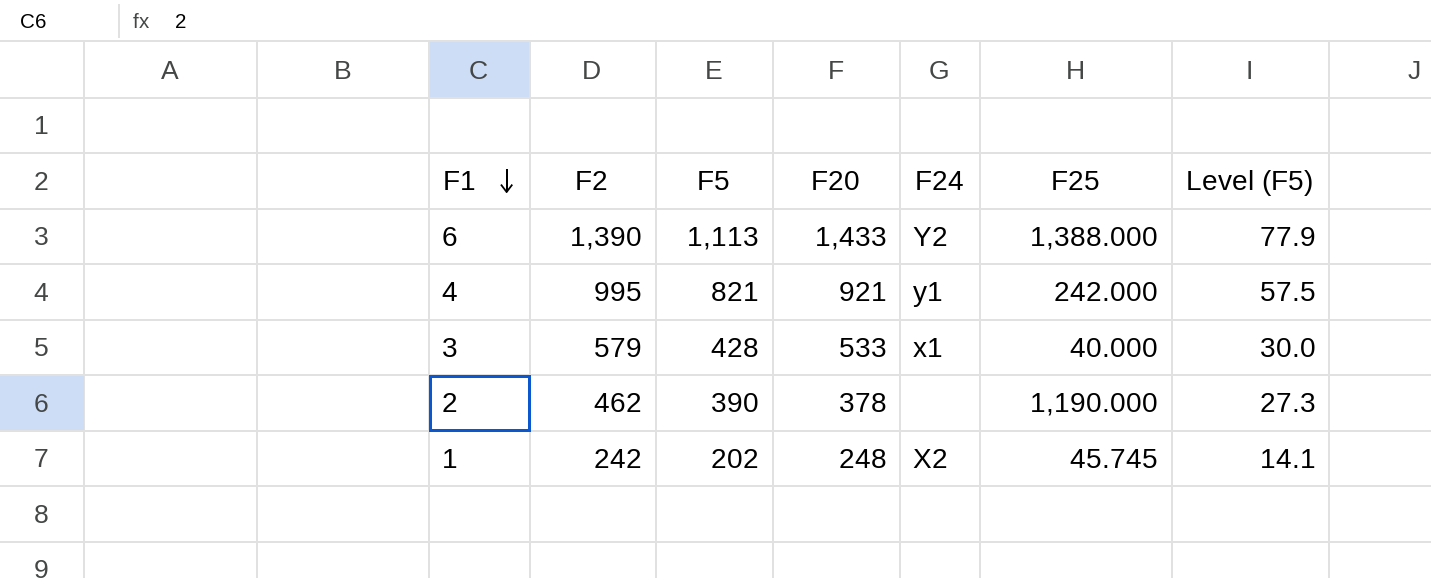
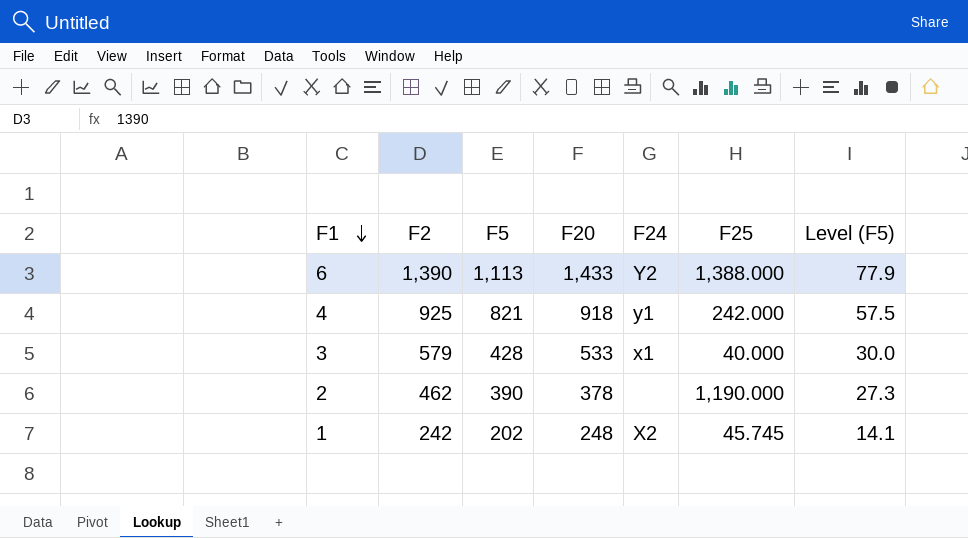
4 | F2: 995 -> 925
4 | F20: 921 -> 918

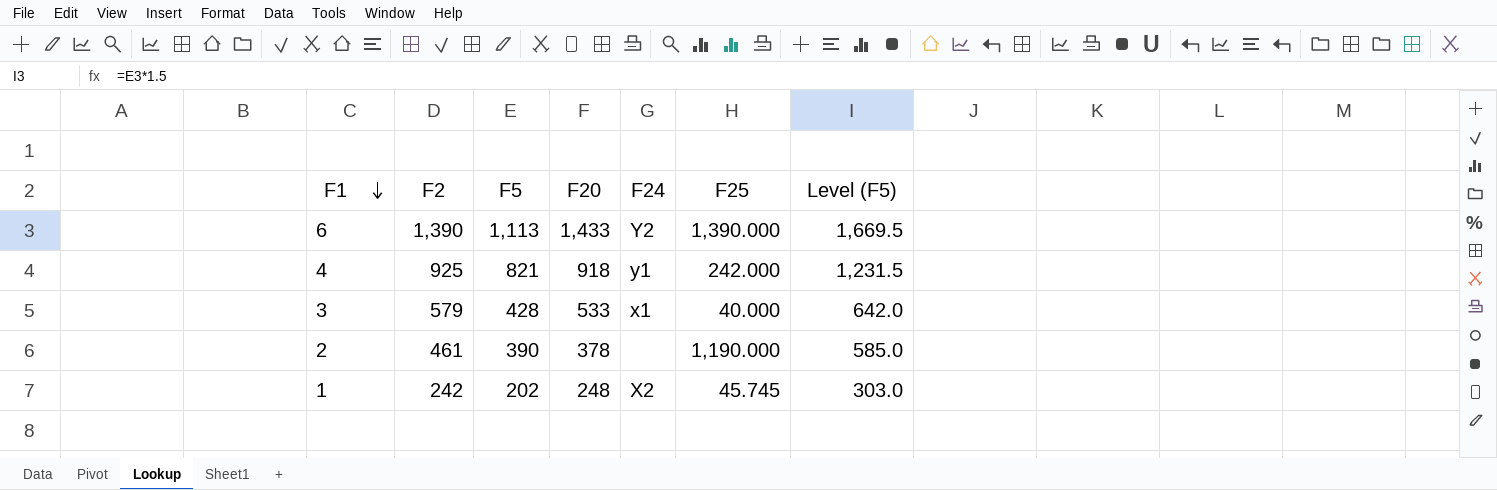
column Level (F5) | formula: [F5] * 0.07 -> [F5] * 1.5
6 | F25: 1,388.000 -> 1,390.000
2 | F2: 462 -> 461

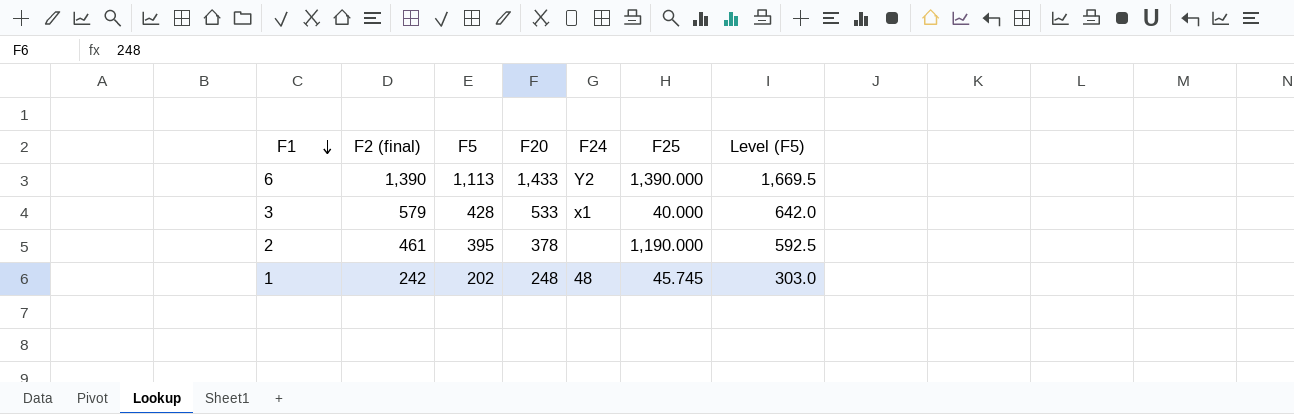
column name: F2 -> F2 (final)
row 4: 925 | 821 | 918 | y1 | 242.000 | 1,231.5 -> none
2 | F5: 390 -> 395
2 | Level (F5): 585.0 -> 592.5
1 | F24: X2 -> 48

